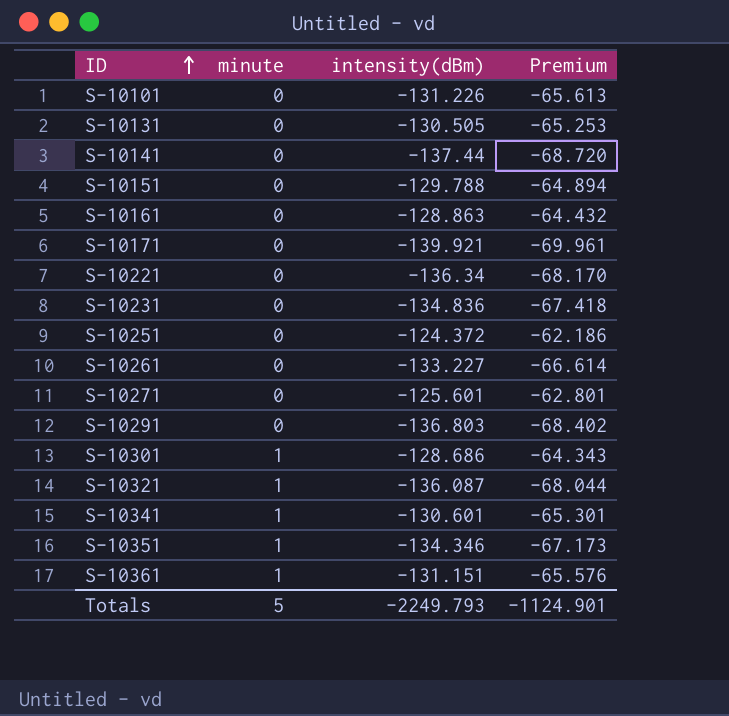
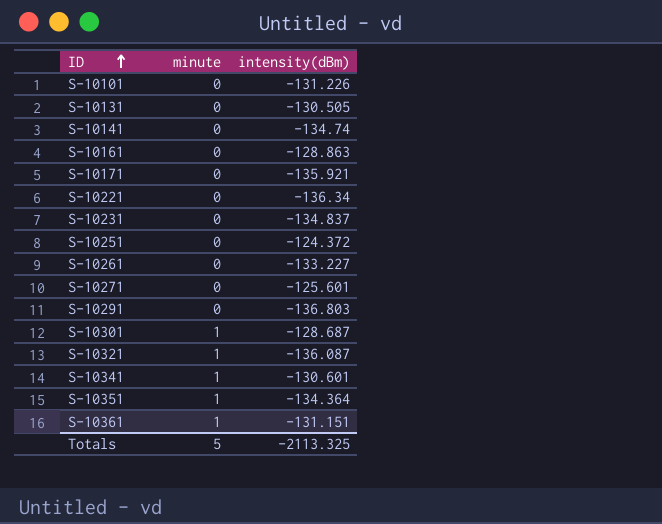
column Premium | formula: [intensity(dBm)] * 0.5 -> none
row S-10151: 0 | -129.788 | -64.894 -> none
S-10141 | intensity(dBm): -137.44 -> -134.74
S-10171 | intensity(dBm): -139.921 -> -135.921
S-10231 | intensity(dBm): -134.836 -> -134.837
S-10301 | intensity(dBm): -128.686 -> -128.687
S-10351 | intensity(dBm): -134.346 -> -134.364
Totals | intensity(dBm): -2249.793 -> -2113.325

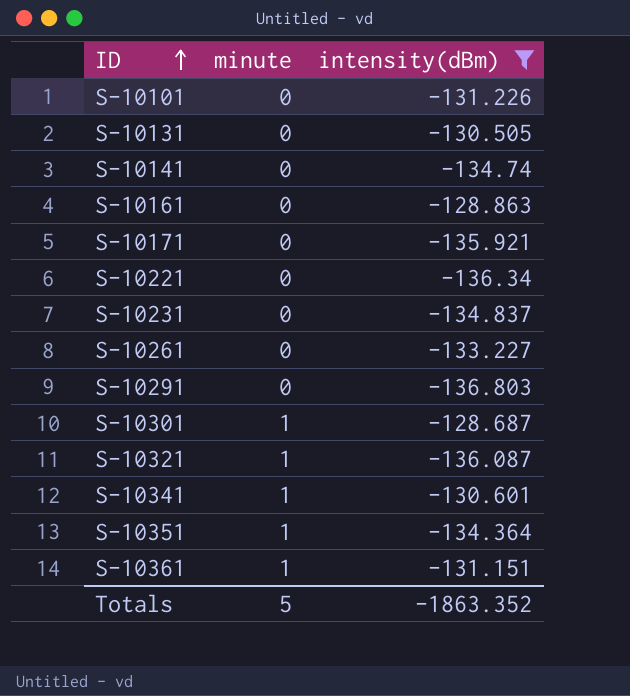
filter: none -> intensity(dBm) <= -128.687
Totals | intensity(dBm): -2113.325 -> -1863.352

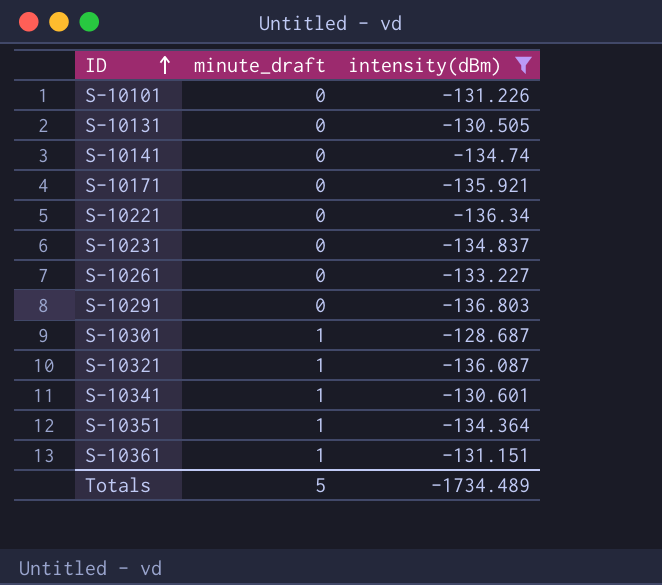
column name: minute -> minute_draft
row S-10161: 0 | -128.863 -> none
Totals | intensity(dBm): -1863.352 -> -1734.489

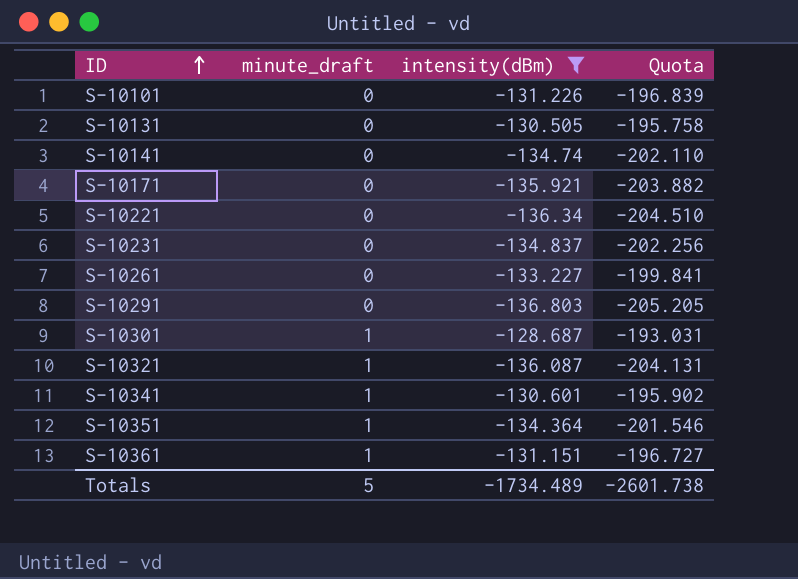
column Quota | formula: none -> [intensity(dBm)] * 1.5

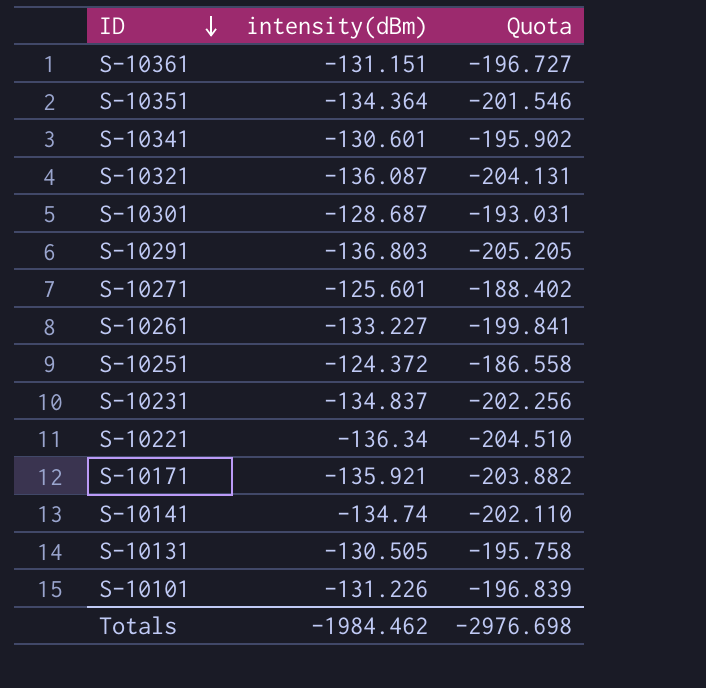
filter: intensity(dBm) <= -128.687 -> none
row order: ID ascending -> ID descending
column minute_draft | position: 2 -> none
Totals | intensity(dBm): -1734.489 -> -1984.462
Totals | Quota: -2601.738 -> -2976.698

